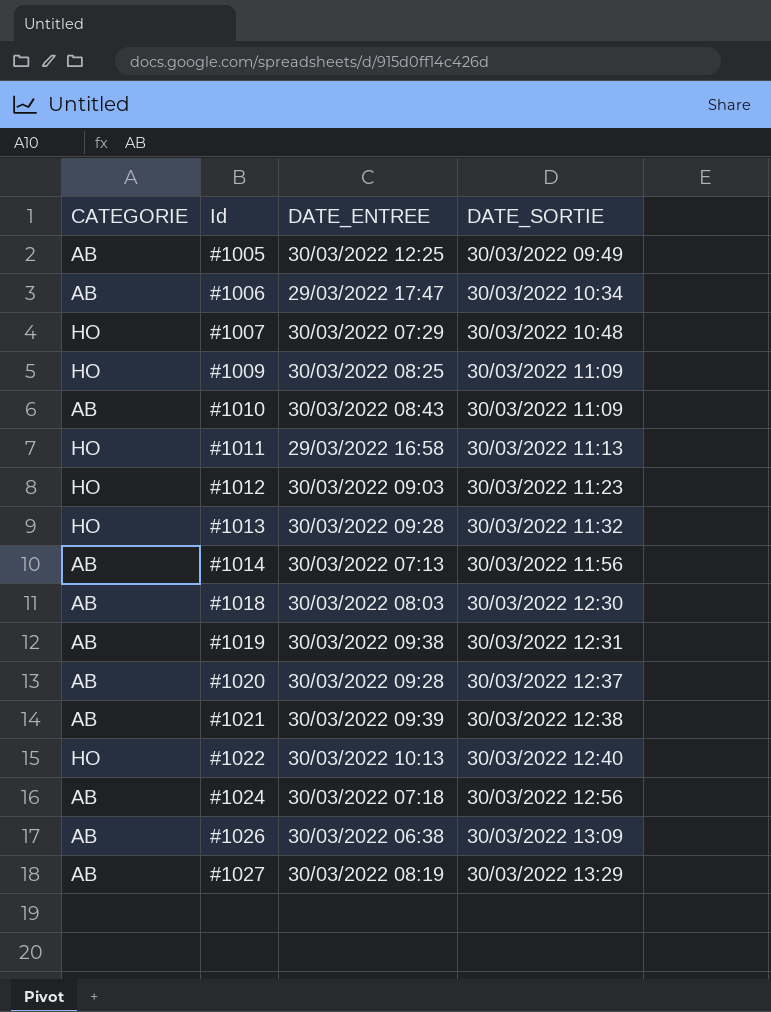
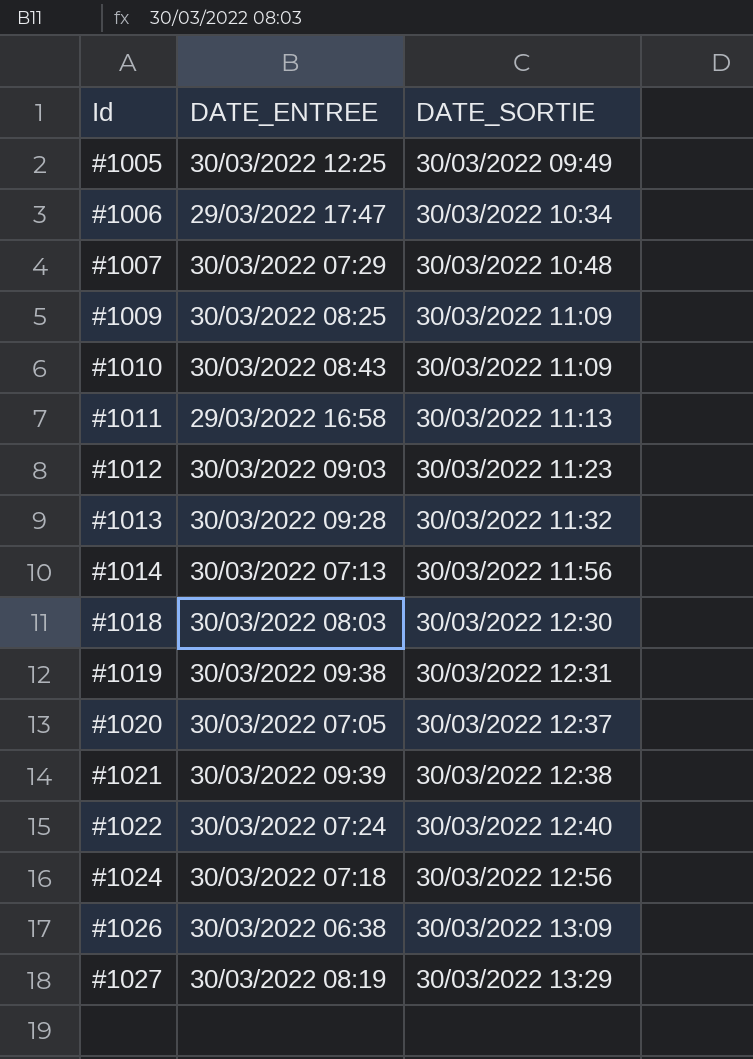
column CATEGORIE | position: 1 -> none
#1020 | DATE_ENTREE: 30/03/2022 09:28 -> 30/03/2022 07:05
#1022 | DATE_ENTREE: 30/03/2022 10:13 -> 30/03/2022 07:24

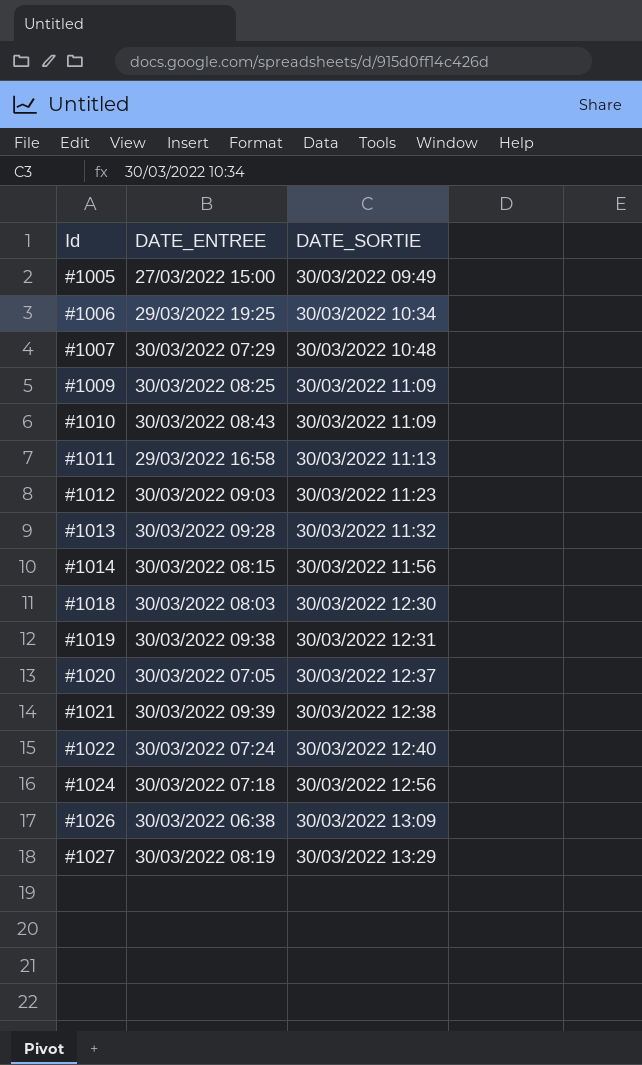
#1005 | DATE_ENTREE: 30/03/2022 12:25 -> 27/03/2022 15:00
#1006 | DATE_ENTREE: 29/03/2022 17:47 -> 29/03/2022 19:25
#1014 | DATE_ENTREE: 30/03/2022 07:13 -> 30/03/2022 08:15

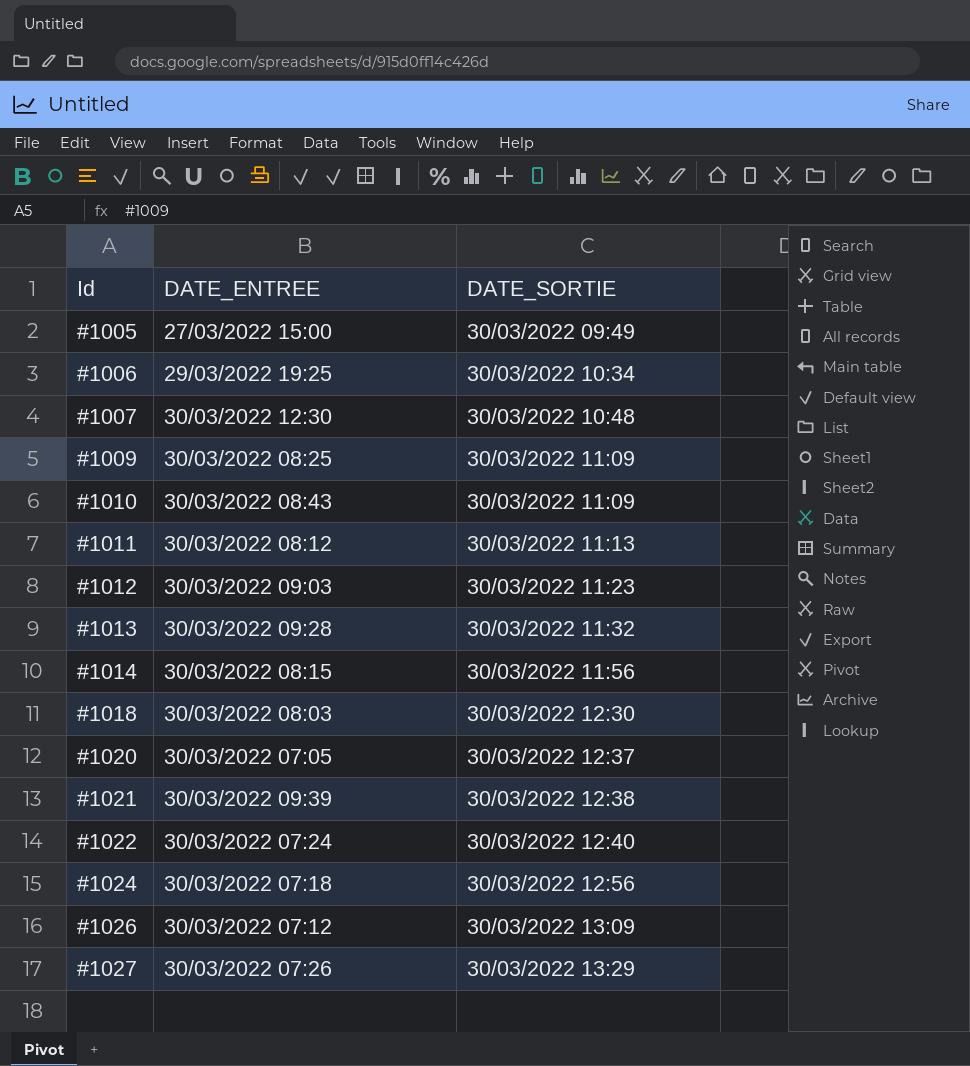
row #1019: 30/03/2022 09:38 | 30/03/2022 12:31 -> none
#1007 | DATE_ENTREE: 30/03/2022 07:29 -> 30/03/2022 12:30
#1011 | DATE_ENTREE: 29/03/2022 16:58 -> 30/03/2022 08:12
#1026 | DATE_ENTREE: 30/03/2022 06:38 -> 30/03/2022 07:12
#1027 | DATE_ENTREE: 30/03/2022 08:19 -> 30/03/2022 07:26

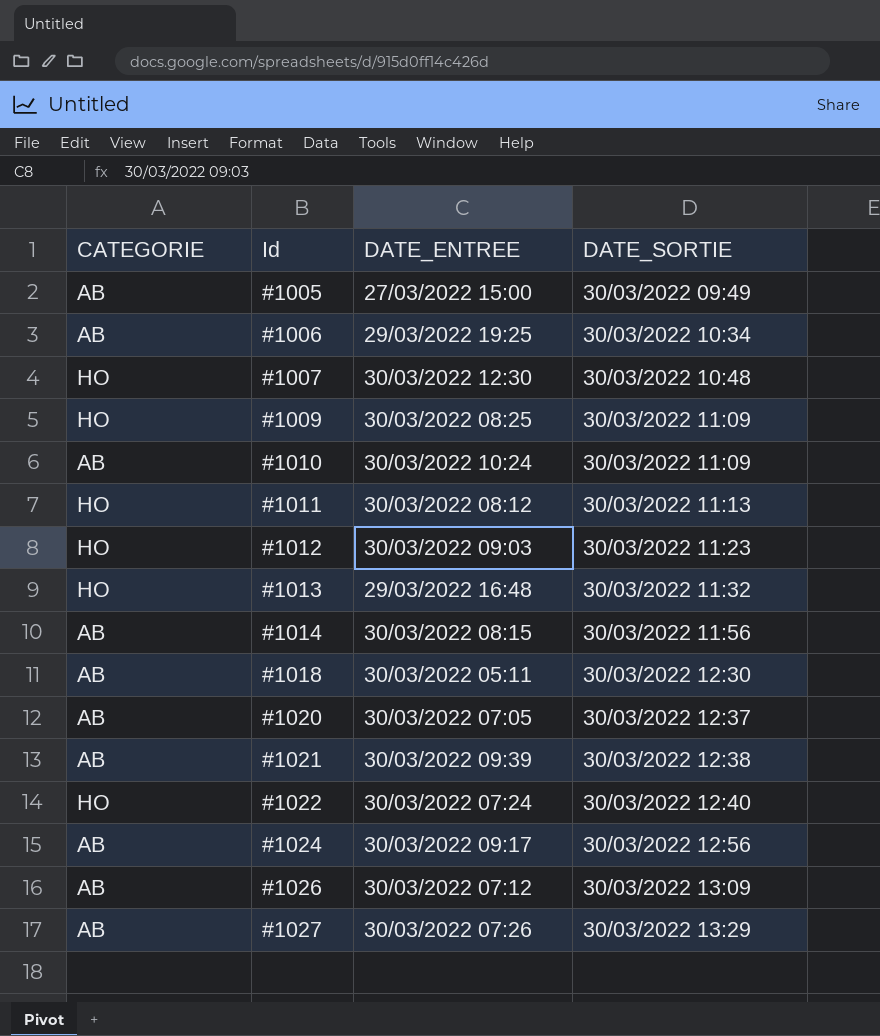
column CATEGORIE | position: none -> 1
#1010 | DATE_ENTREE: 30/03/2022 08:43 -> 30/03/2022 10:24
#1013 | DATE_ENTREE: 30/03/2022 09:28 -> 29/03/2022 16:48
#1018 | DATE_ENTREE: 30/03/2022 08:03 -> 30/03/2022 05:11
#1024 | DATE_ENTREE: 30/03/2022 07:18 -> 30/03/2022 09:17

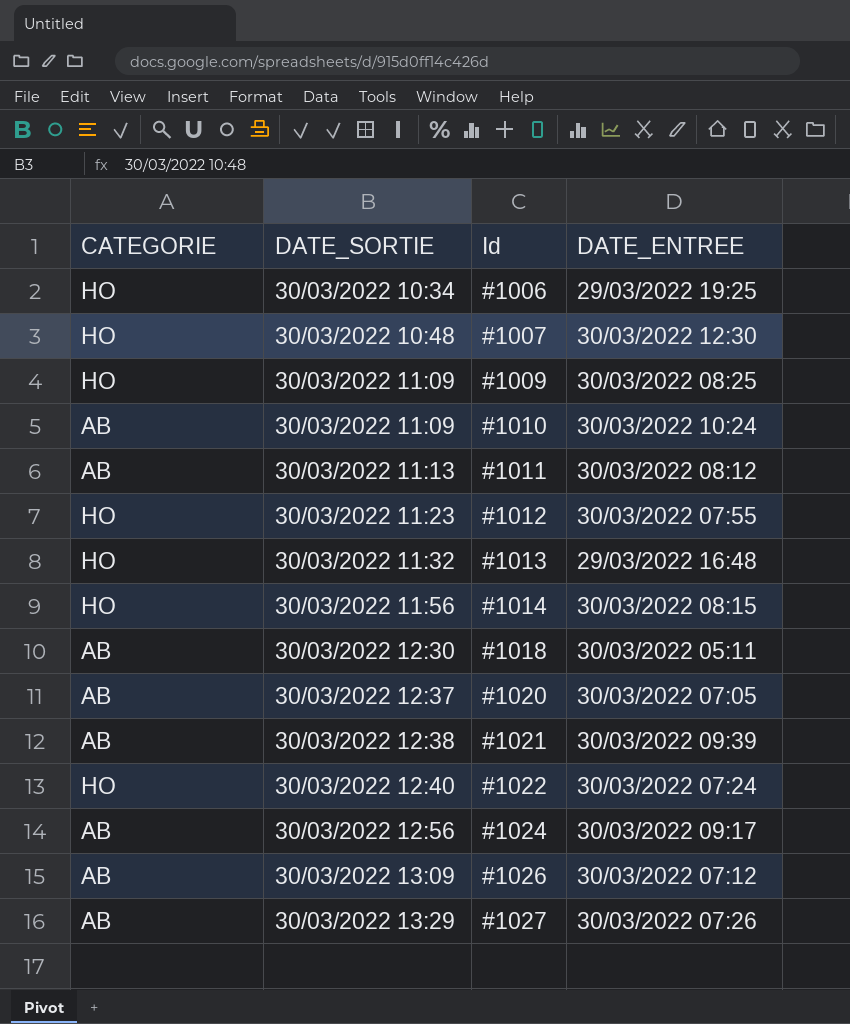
column DATE_SORTIE | position: 4 -> 2
row #1005: AB | 27/03/2022 15:00 | 30/03/2022 09:49 -> none
#1006 | CATEGORIE: AB -> HO
#1011 | CATEGORIE: HO -> AB
#1012 | DATE_ENTREE: 30/03/2022 09:03 -> 30/03/2022 07:55
#1014 | CATEGORIE: AB -> HO

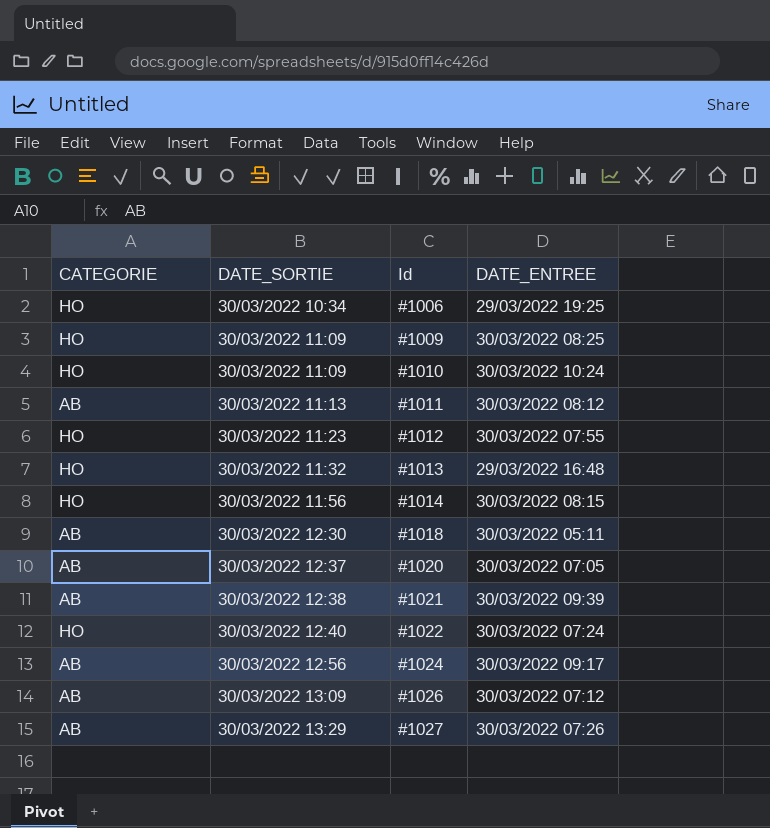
row #1007: HO | 30/03/2022 10:48 | 30/03/2022 12:30 -> none
#1010 | CATEGORIE: AB -> HO

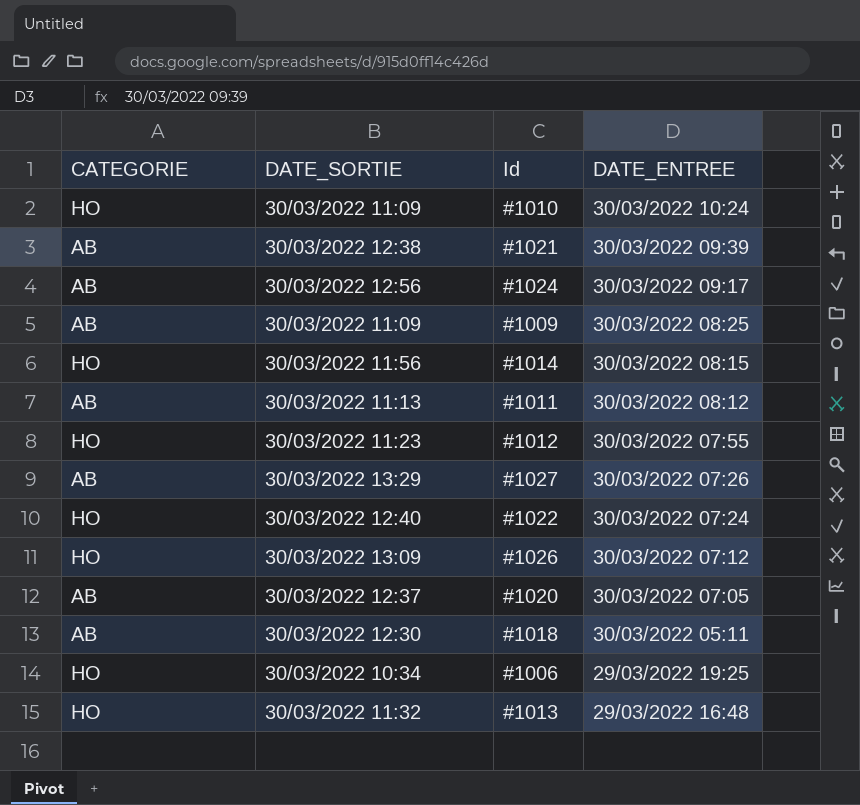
row order: DATE_SORTIE ascending -> DATE_ENTREE descending
#1009 | CATEGORIE: HO -> AB
#1026 | CATEGORIE: AB -> HO

